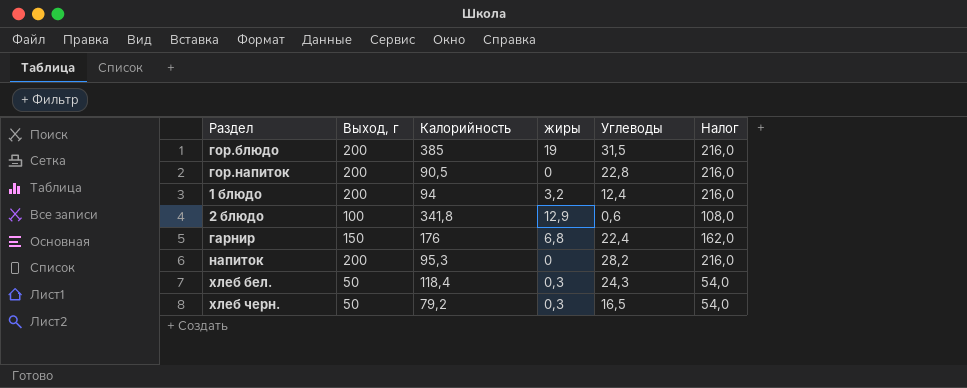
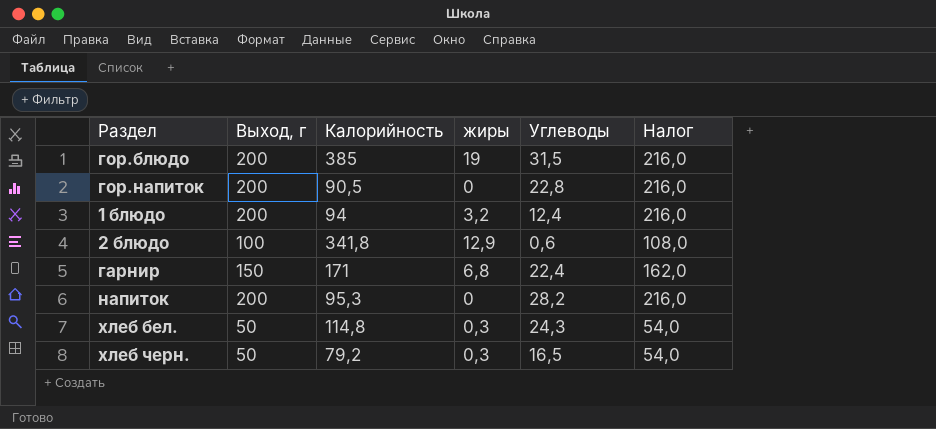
гарнир | Калорийность: 176 -> 171
хлеб бел. | Калорийность: 118,4 -> 114,8

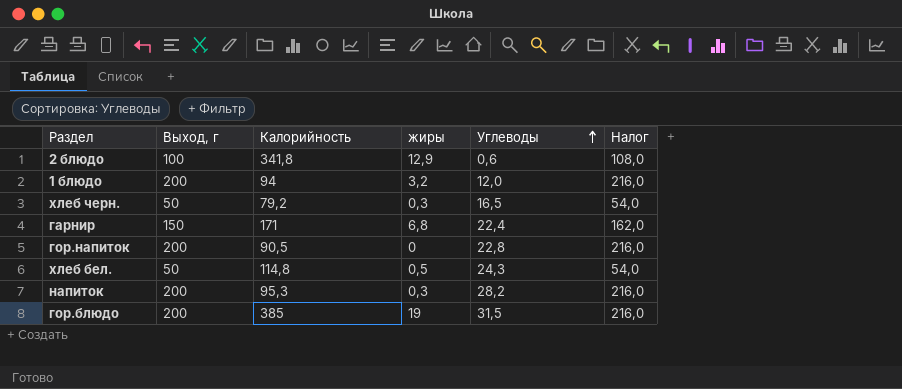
row order: none -> Углеводы ascending
1 блюдо | Углеводы: 12,4 -> 12,0
хлеб бел. | жиры: 0,3 -> 0,5
напиток | жиры: 0 -> 0,3

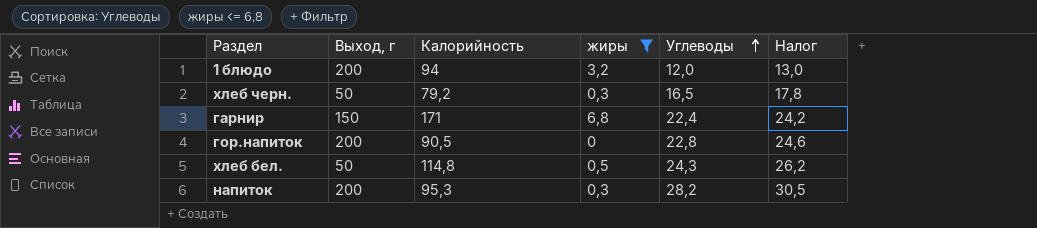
filter: none -> жиры <= 6,8
column Налог | formula: [Выход, г] * 1,08 -> [Углеводы] * 1,08

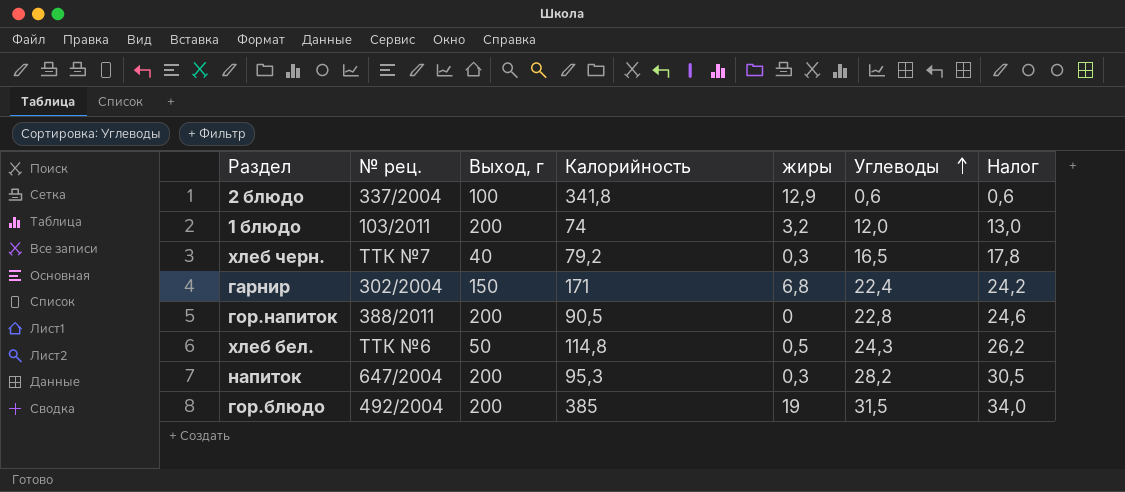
filter: жиры <= 6,8 -> none
column № рец. | position: none -> 2
1 блюдо | Калорийность: 94 -> 74
хлеб черн. | Выход, г: 50 -> 40

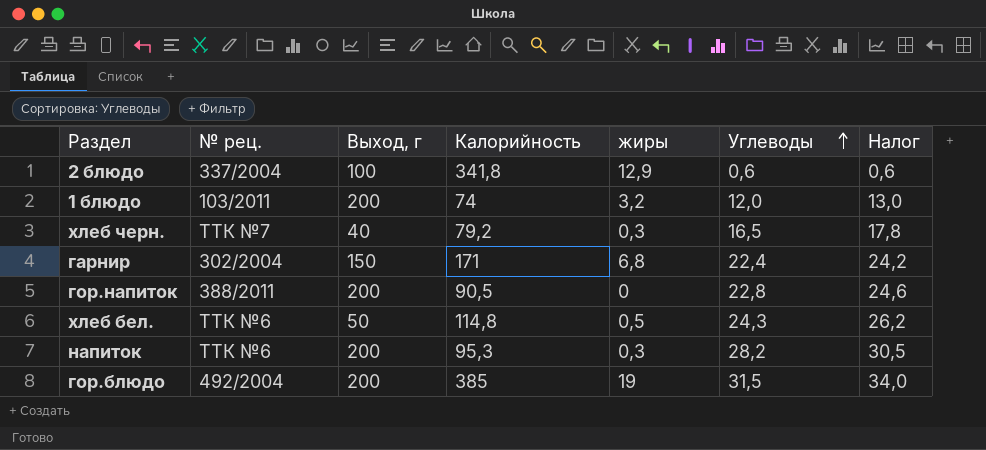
напиток | № рец.: 647/2004 -> ТТК №6

